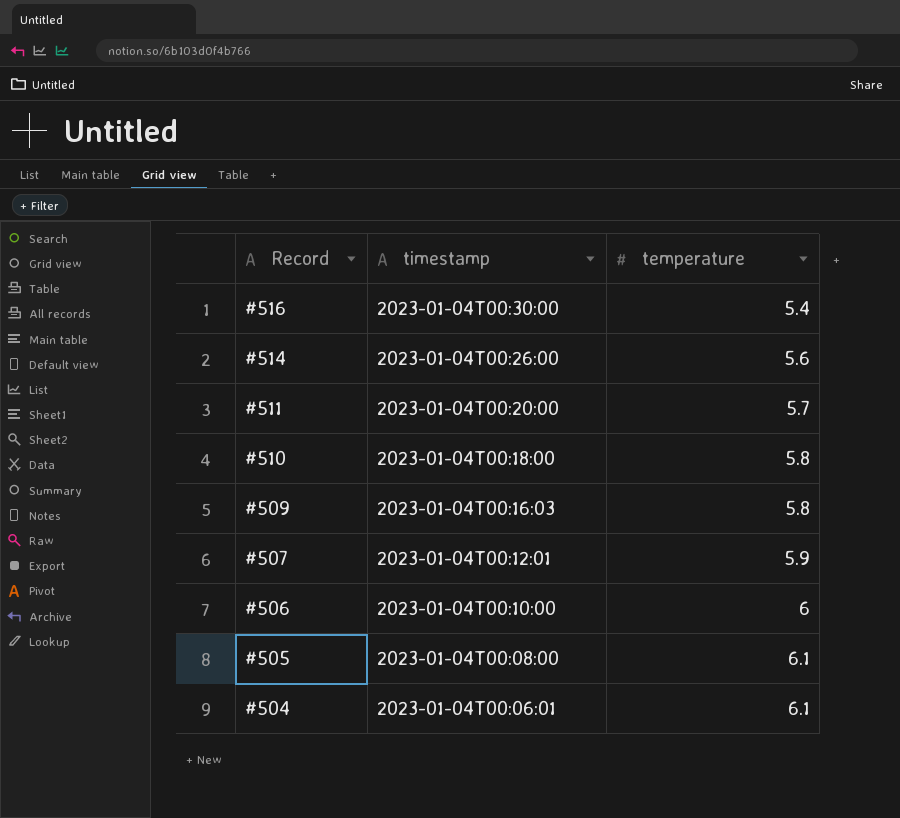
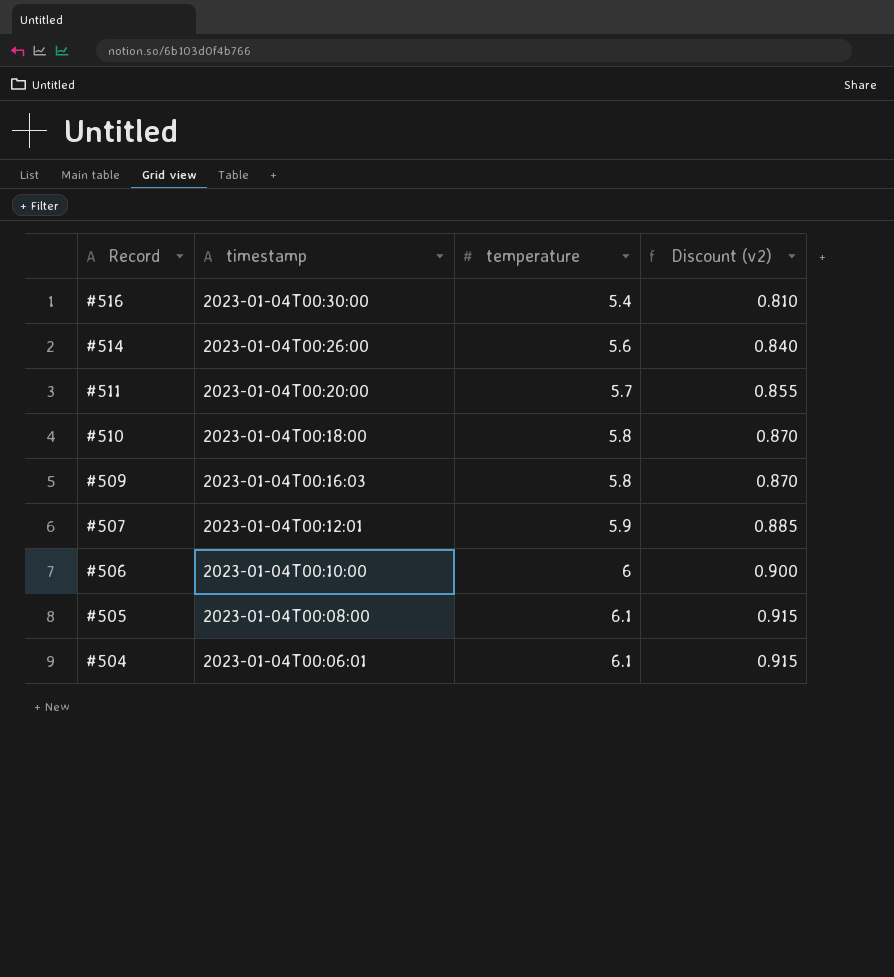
column Discount (v2) | formula: none -> [temperature] * 0.15

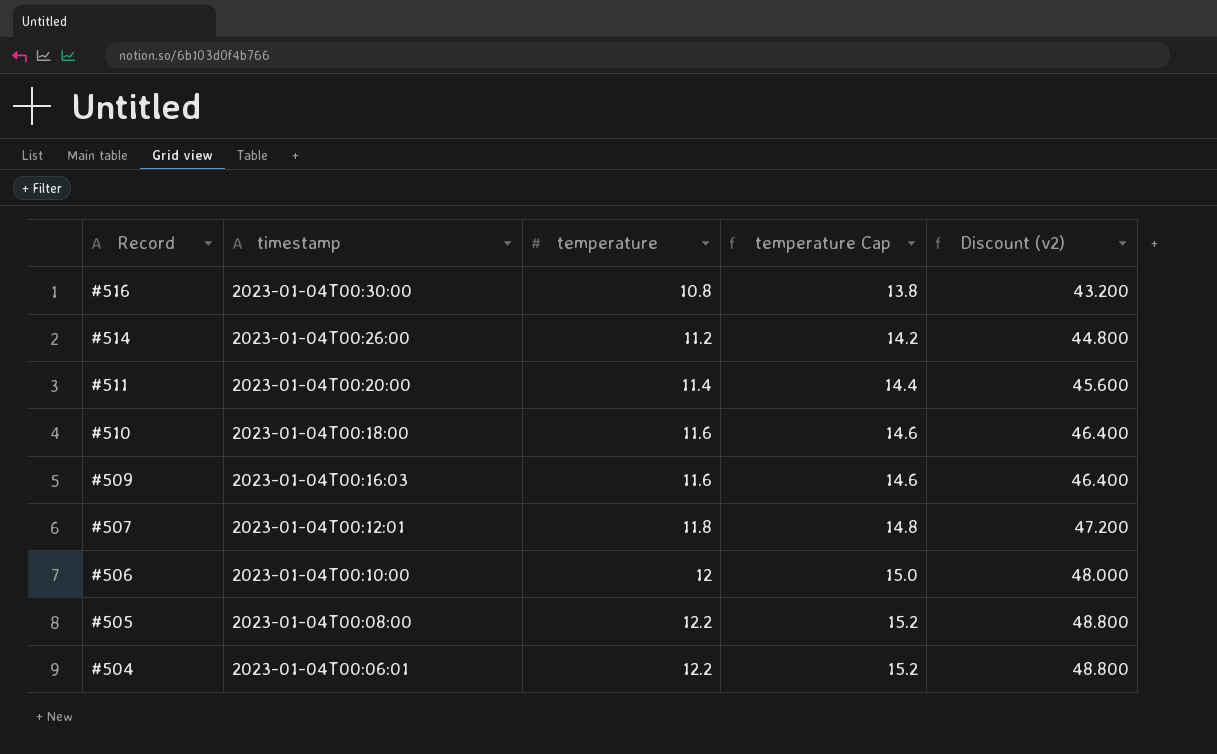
column temperature Cap | formula: none -> [temperature] + 3
column Discount (v2) | formula: [temperature] * 0.15 -> [temperature] * 4
#516 | temperature: 5.4 -> 10.8
#514 | temperature: 5.6 -> 11.2
#511 | temperature: 5.7 -> 11.4
#510 | temperature: 5.8 -> 11.6
#509 | temperature: 5.8 -> 11.6
#507 | temperature: 5.9 -> 11.8
#506 | temperature: 6 -> 12
#505 | temperature: 6.1 -> 12.2
#504 | temperature: 6.1 -> 12.2

